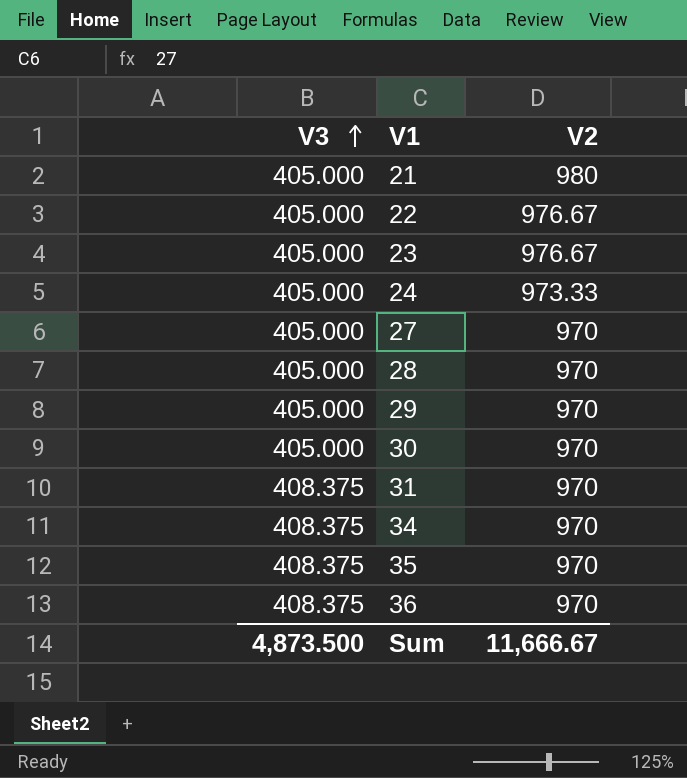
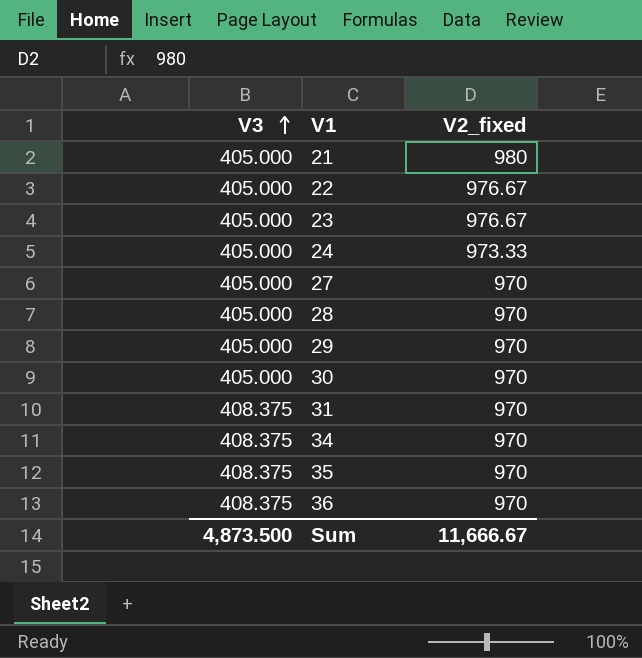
column name: V2 -> V2_fixed

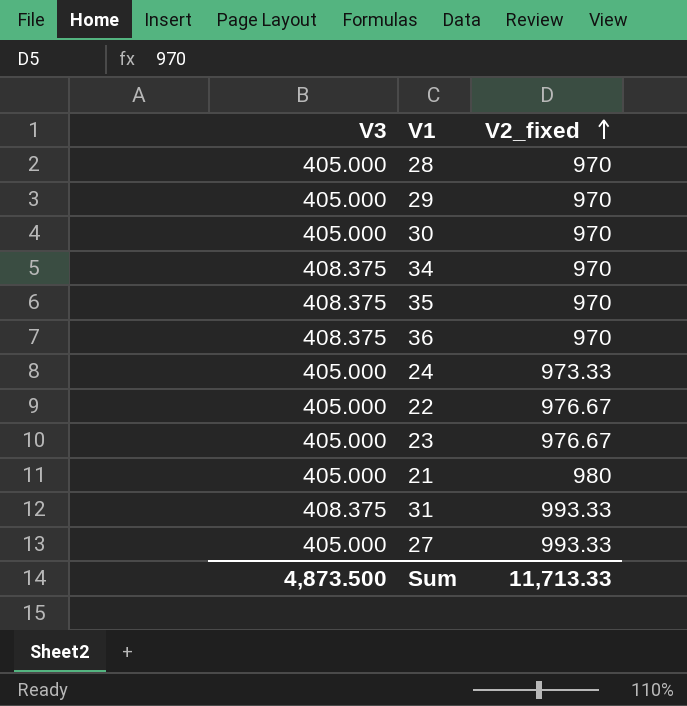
row order: V3 ascending -> V2_fixed ascending
31 | V2_fixed: 970 -> 993.33
27 | V2_fixed: 970 -> 993.33
Sum | V2_fixed: 11,666.67 -> 11,713.33

